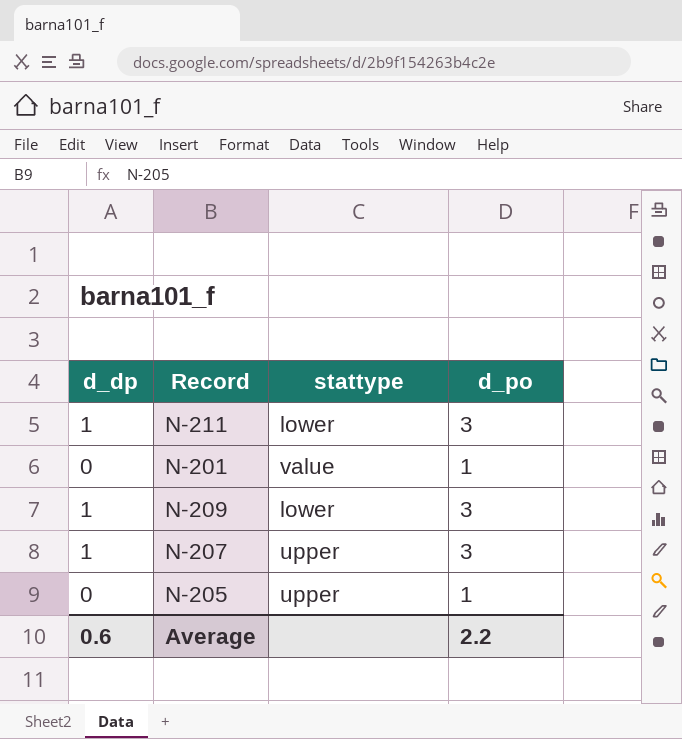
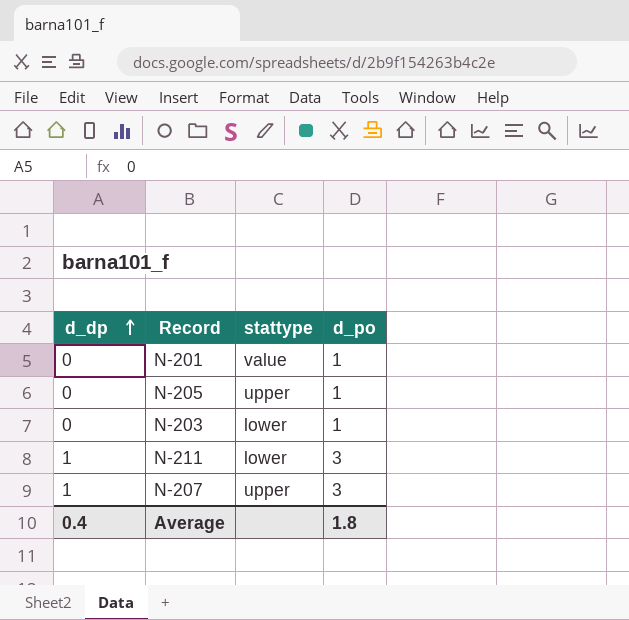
row order: none -> d_dp ascending
row N-209: 1 | lower | 3 -> none
row N-203: none -> 0 | lower | 1
Average | d_dp: 0.6 -> 0.4
Average | d_po: 2.2 -> 1.8

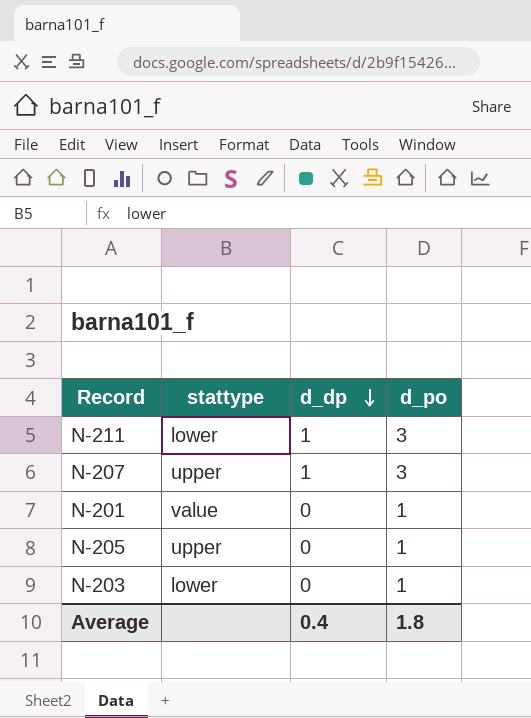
row order: d_dp ascending -> d_dp descending
column d_dp | position: 1 -> 3

